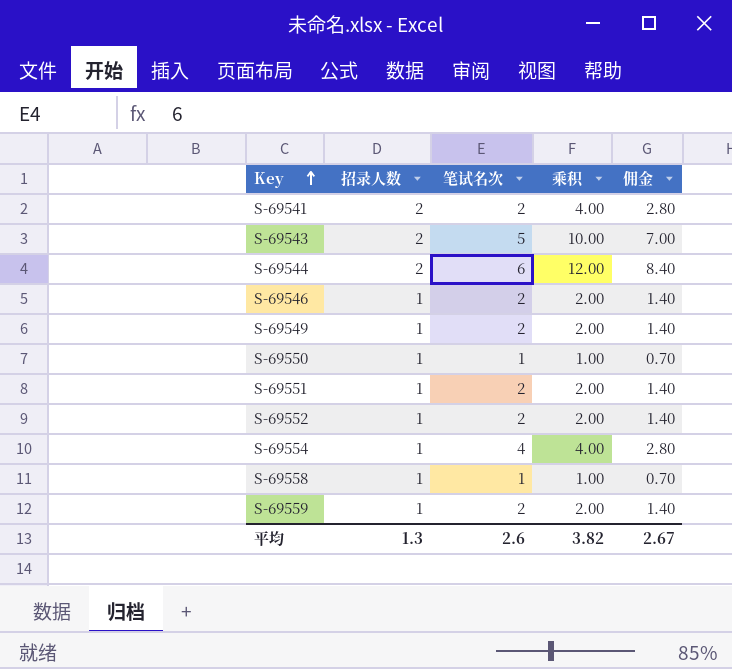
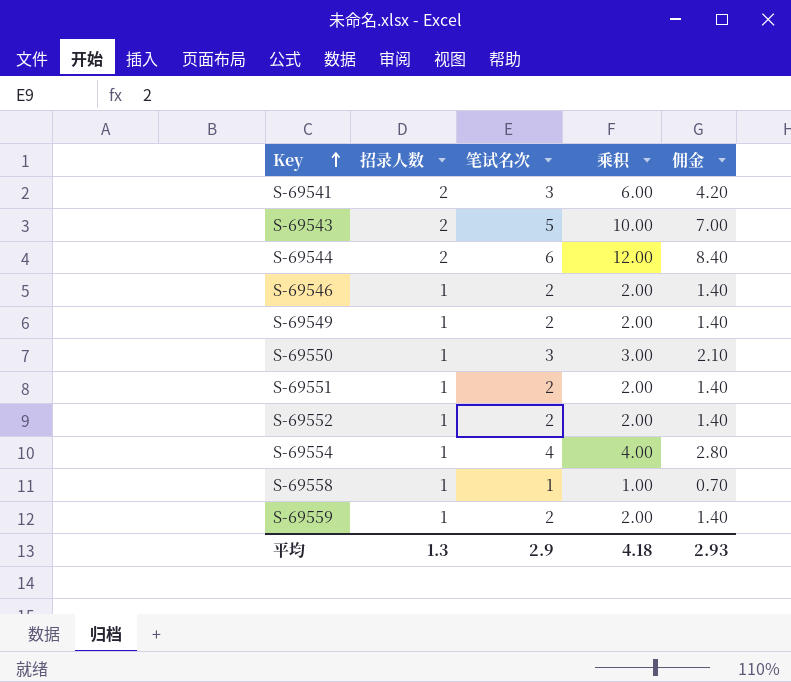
S-69541 | 笔试名次: 2 -> 3
S-69541 | 乘积: 4.00 -> 6.00
S-69541 | 佣金: 2.80 -> 4.20
S-69550 | 笔试名次: 1 -> 3
S-69550 | 乘积: 1.00 -> 3.00
S-69550 | 佣金: 0.70 -> 2.10
平均 | 笔试名次: 2.6 -> 2.9
平均 | 乘积: 3.82 -> 4.18
平均 | 佣金: 2.67 -> 2.93

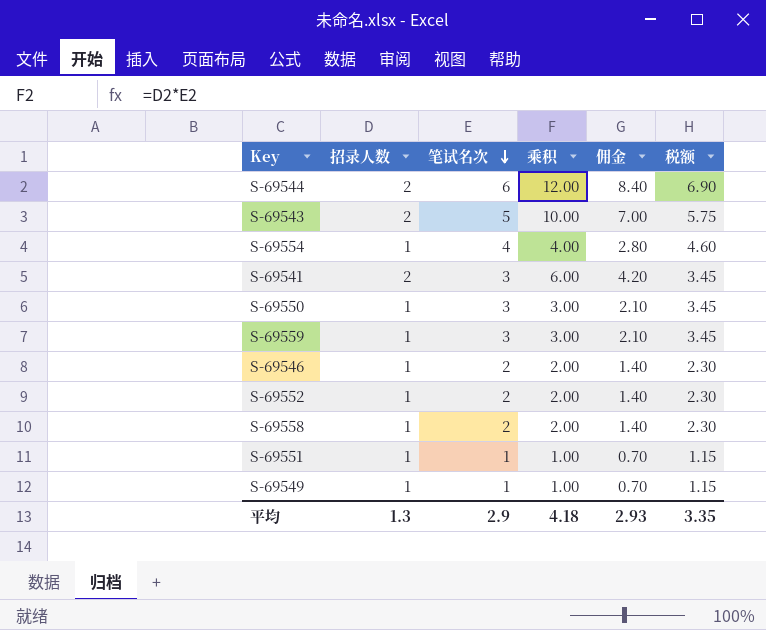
row order: Key ascending -> 笔试名次 descending
column 税额 | formula: none -> [笔试名次] * 1.15
S-69559 | 笔试名次: 2 -> 3
S-69559 | 乘积: 2.00 -> 3.00
S-69559 | 佣金: 1.40 -> 2.10
S-69558 | 笔试名次: 1 -> 2
S-69558 | 乘积: 1.00 -> 2.00
S-69558 | 佣金: 0.70 -> 1.40
S-69551 | 笔试名次: 2 -> 1
S-69551 | 乘积: 2.00 -> 1.00
S-69551 | 佣金: 1.40 -> 0.70
S-69549 | 笔试名次: 2 -> 1
S-69549 | 乘积: 2.00 -> 1.00
S-69549 | 佣金: 1.40 -> 0.70

